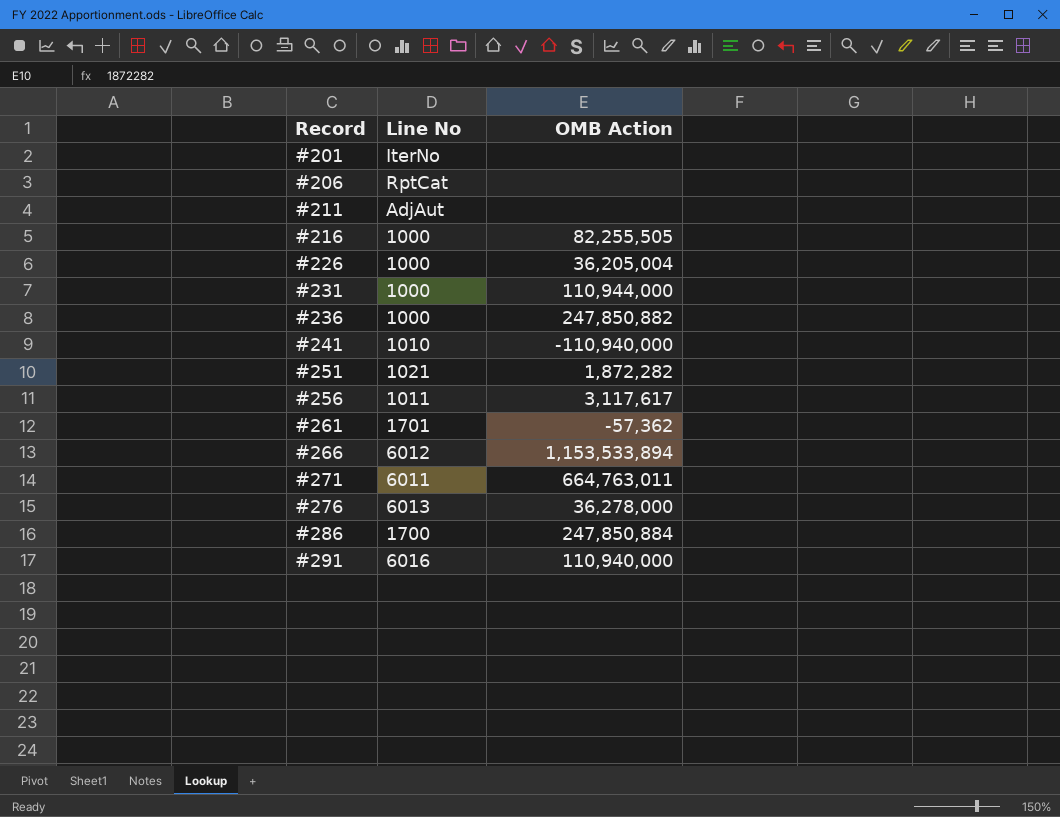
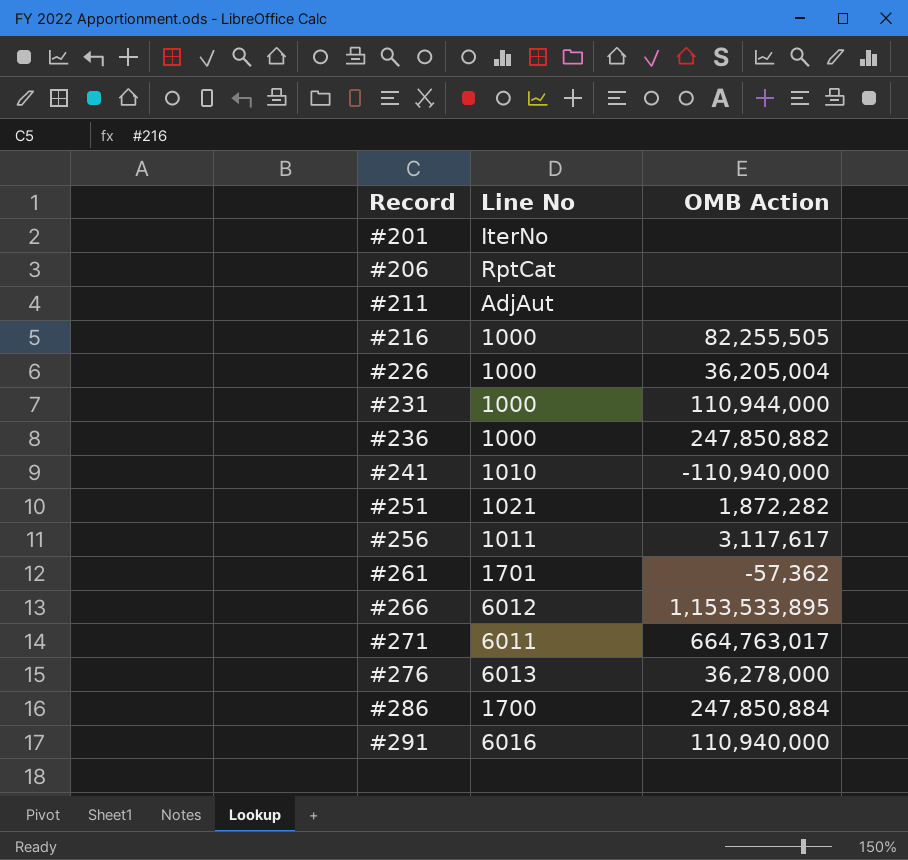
#266 | OMB Action: 1,153,533,894 -> 1,153,533,895
#271 | OMB Action: 664,763,011 -> 664,763,017

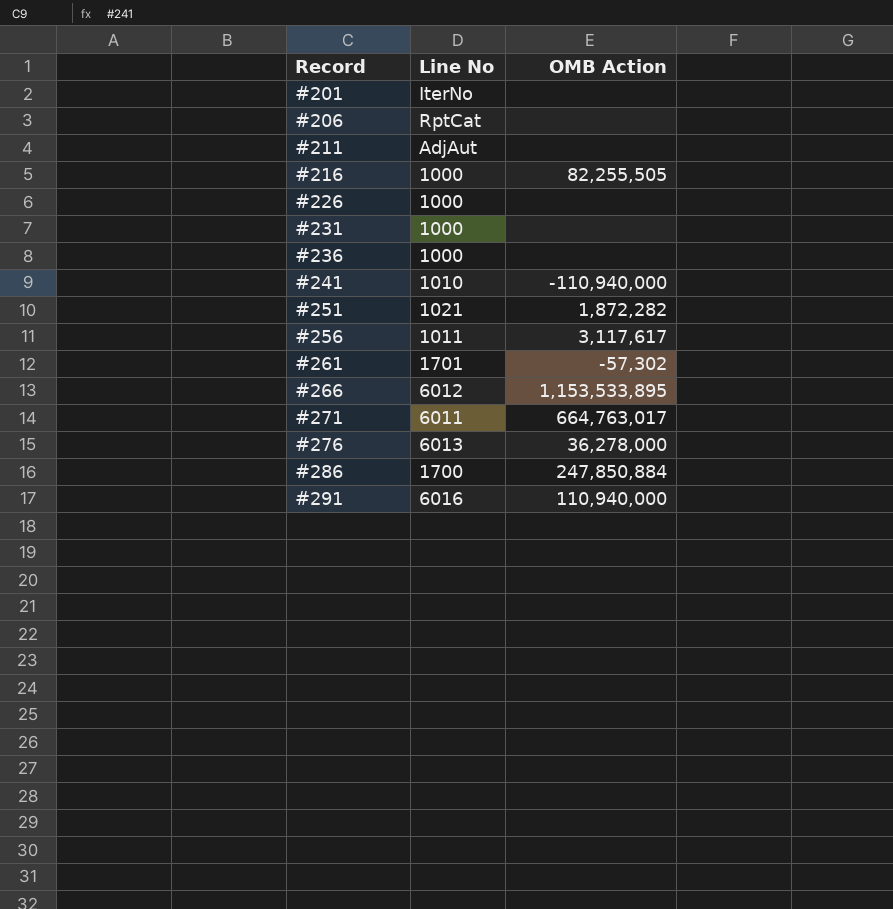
#226 | OMB Action: 36,205,004 -> none
#231 | OMB Action: 110,944,000 -> none
#236 | OMB Action: 247,850,882 -> none
#261 | OMB Action: -57,362 -> -57,302

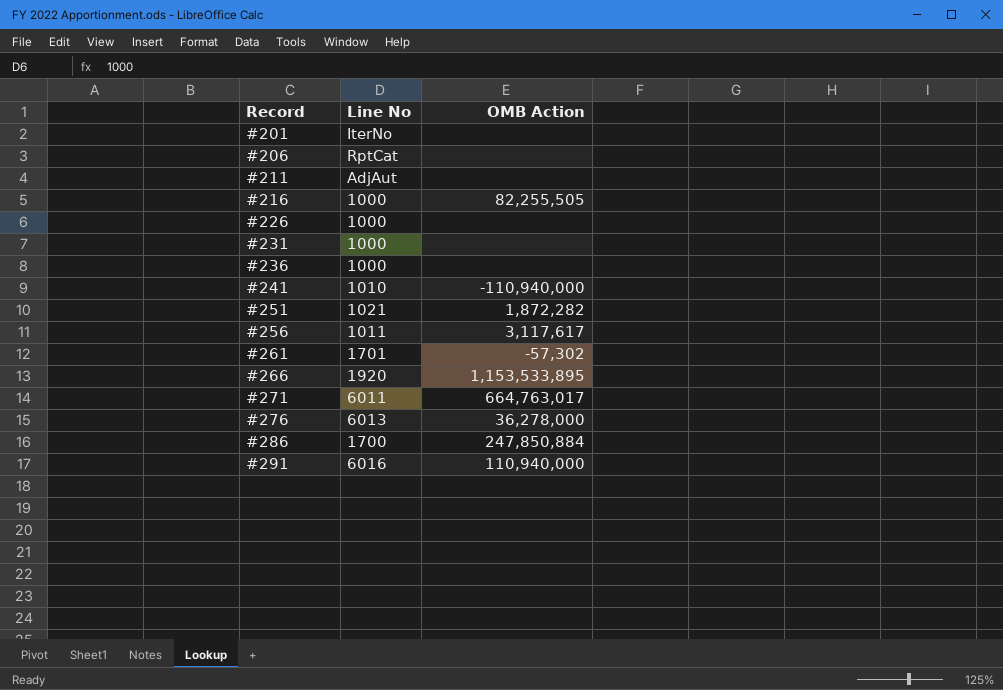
#266 | Line No: 6012 -> 1920

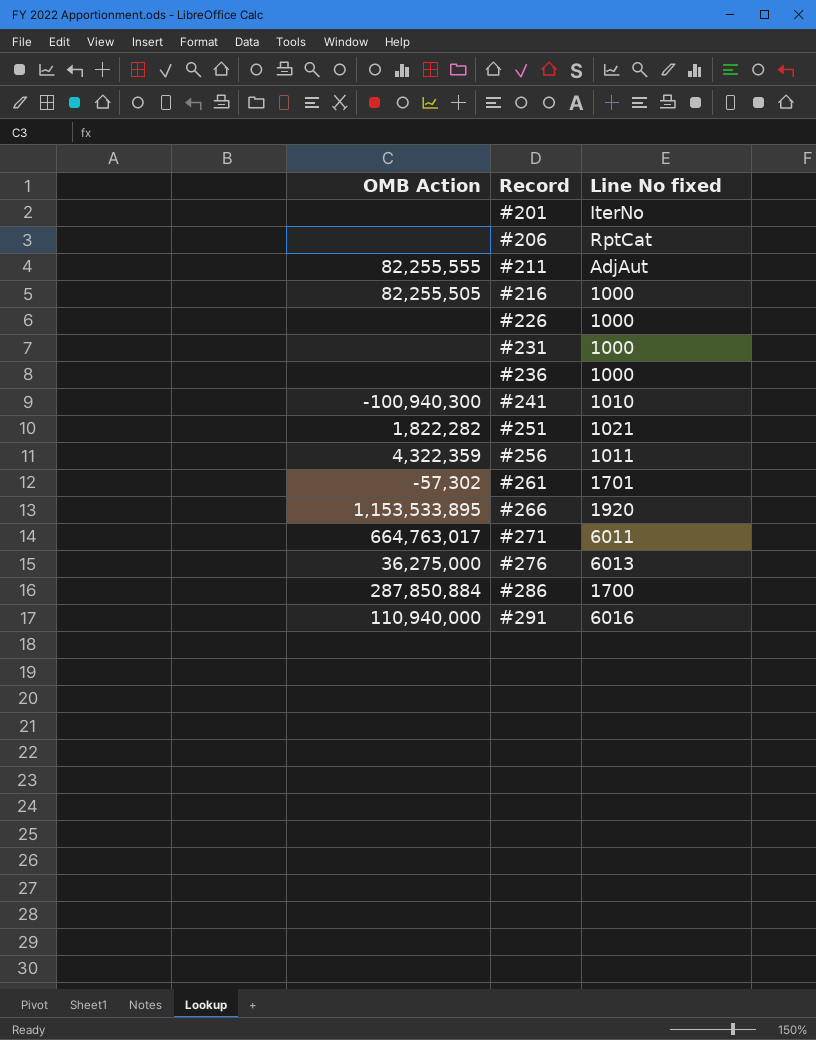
column OMB Action | position: 3 -> 1
column name: Line No -> Line No fixed
#211 | OMB Action: none -> 82,255,555
#241 | OMB Action: -110,940,000 -> -100,940,300
#251 | OMB Action: 1,872,282 -> 1,822,282
#256 | OMB Action: 3,117,617 -> 4,322,359
#276 | OMB Action: 36,278,000 -> 36,275,000
#286 | OMB Action: 247,850,884 -> 287,850,884

